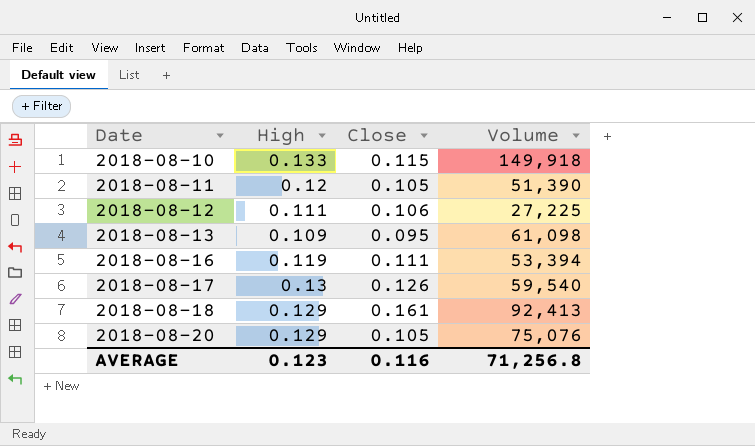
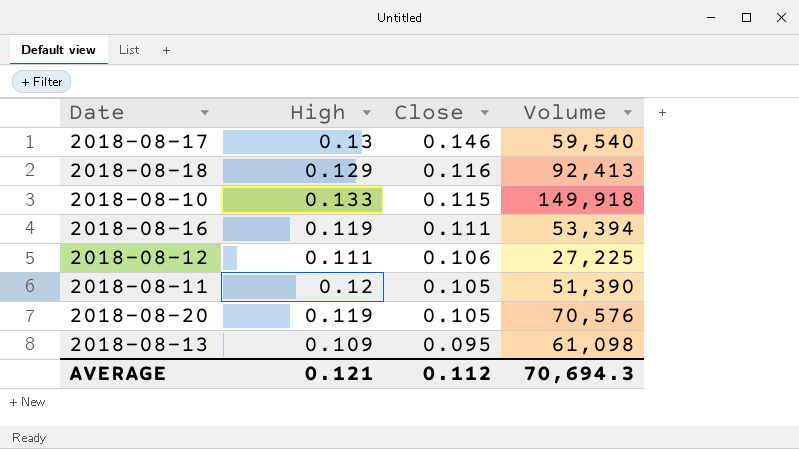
row order: Date ascending -> Close descending
2018-08-17 | Close: 0.126 -> 0.146
2018-08-18 | Close: 0.161 -> 0.116
2018-08-20 | High: 0.129 -> 0.119
2018-08-20 | Volume: 75,076 -> 70,576
AVERAGE | High: 0.123 -> 0.121
AVERAGE | Close: 0.116 -> 0.112
AVERAGE | Volume: 71,256.8 -> 70,694.3

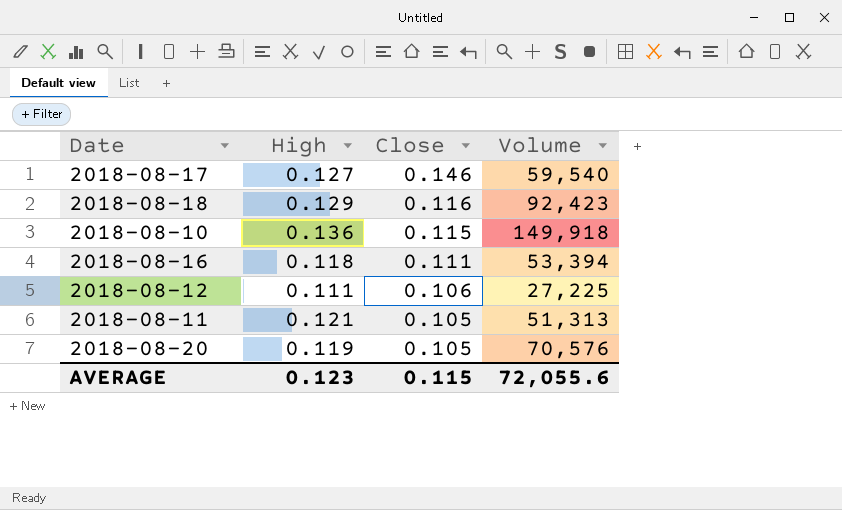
row 2018-08-13: 0.109 | 0.095 | 61,098 -> none
2018-08-17 | High: 0.13 -> 0.127
2018-08-18 | Volume: 92,413 -> 92,423
2018-08-10 | High: 0.133 -> 0.136
2018-08-16 | High: 0.119 -> 0.118
2018-08-11 | High: 0.12 -> 0.121
2018-08-11 | Volume: 51,390 -> 51,313
AVERAGE | High: 0.121 -> 0.123
AVERAGE | Close: 0.112 -> 0.115
AVERAGE | Volume: 70,694.3 -> 72,055.6

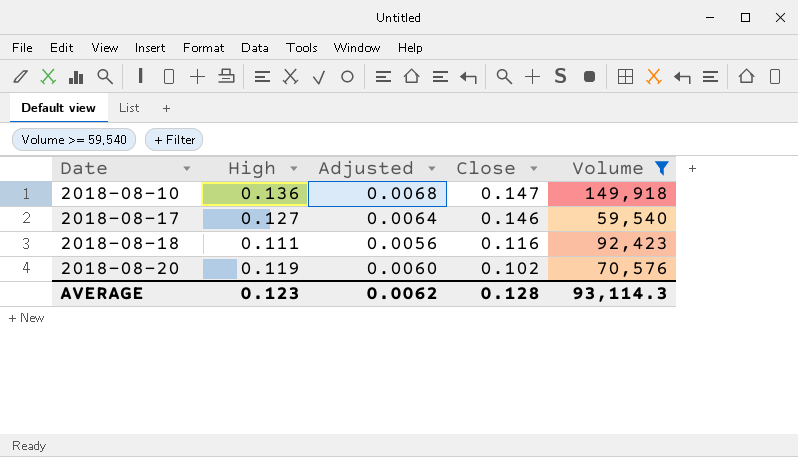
filter: none -> Volume >= 59,540
row order: Close descending -> Date ascending
column Adjusted | formula: none -> [High] * 0.05
2018-08-10 | Close: 0.115 -> 0.147
2018-08-18 | High: 0.129 -> 0.111
2018-08-20 | Close: 0.105 -> 0.102
AVERAGE | Close: 0.115 -> 0.128
AVERAGE | Volume: 72,055.6 -> 93,114.3

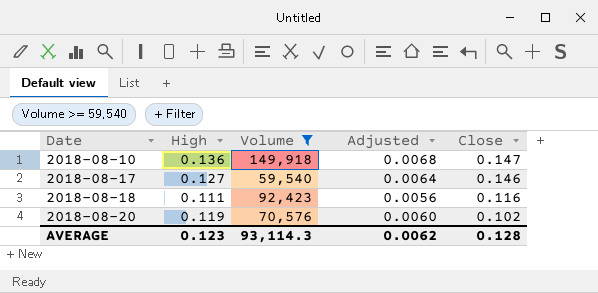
column Volume | position: 5 -> 3

